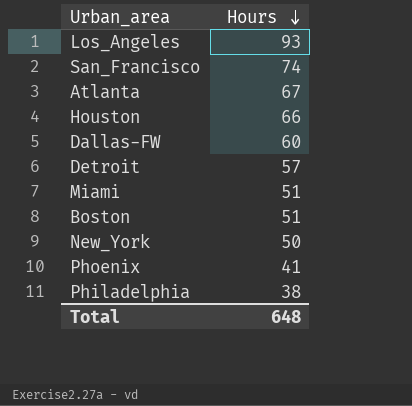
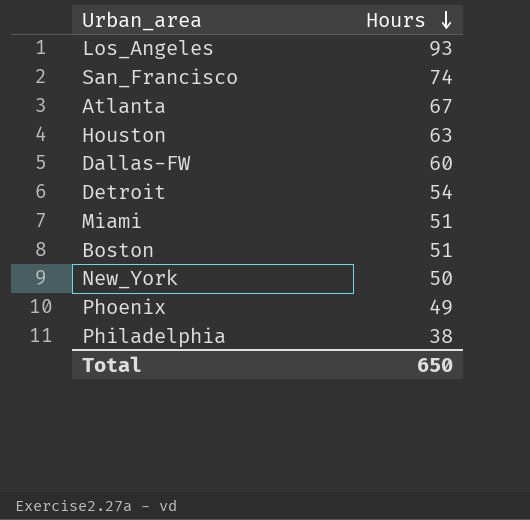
Houston | Hours: 66 -> 63
Detroit | Hours: 57 -> 54
Phoenix | Hours: 41 -> 49
Total | Hours: 648 -> 650

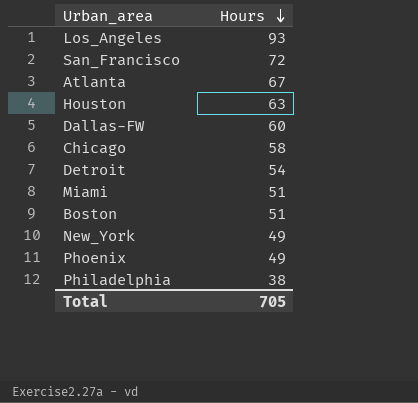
San_Francisco | Hours: 74 -> 72
row Chicago: none -> 58
New_York | Hours: 50 -> 49
Total | Hours: 650 -> 705

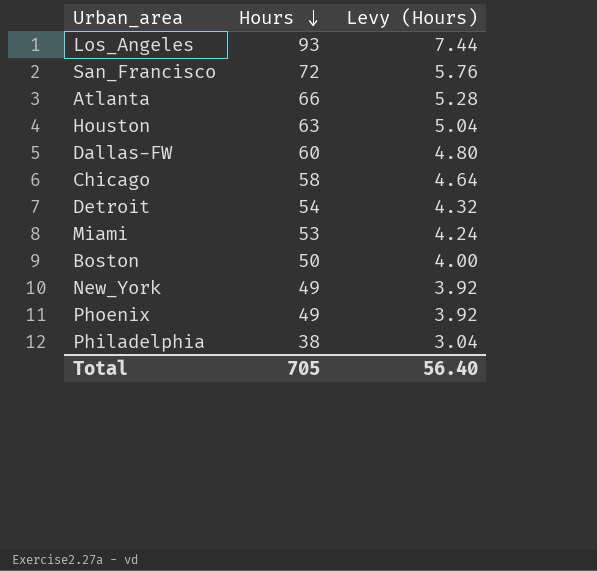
column Levy (Hours) | formula: none -> [Hours] * 0.08
Atlanta | Hours: 67 -> 66
Miami | Hours: 51 -> 53
Boston | Hours: 51 -> 50

